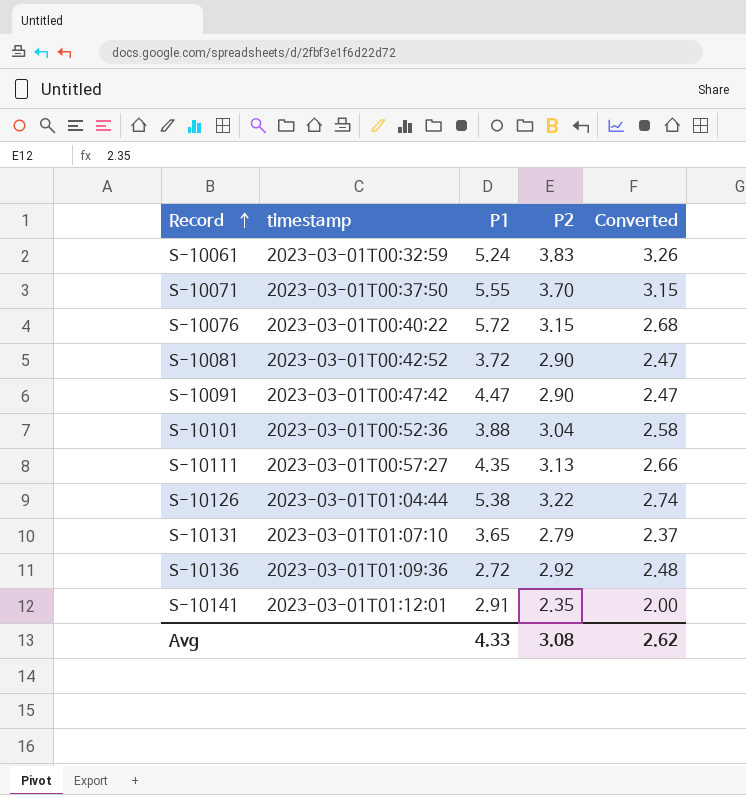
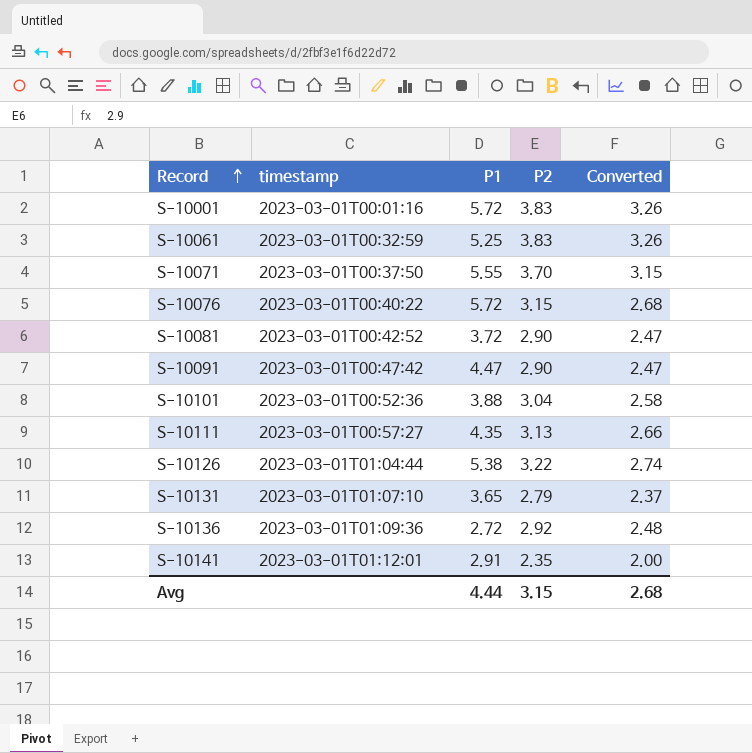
row S-10001: none -> 2023-03-01T00:01:16 | 5.72 | 3.83 | 3.26
S-10061 | P1: 5.24 -> 5.25
Avg | P1: 4.33 -> 4.44
Avg | P2: 3.08 -> 3.15
Avg | Converted: 2.62 -> 2.68

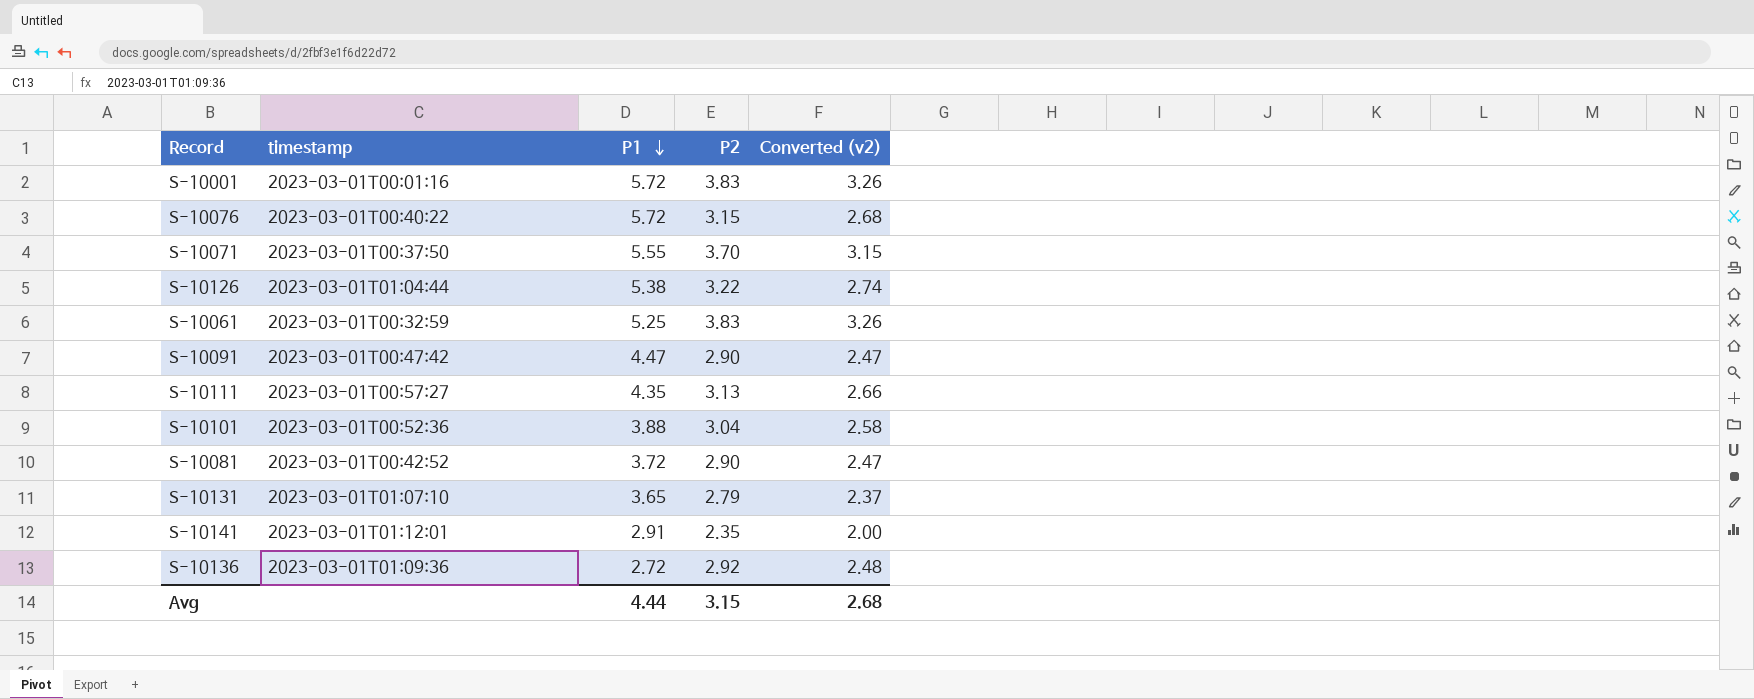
row order: Record ascending -> P1 descending
column name: Converted -> Converted (v2)

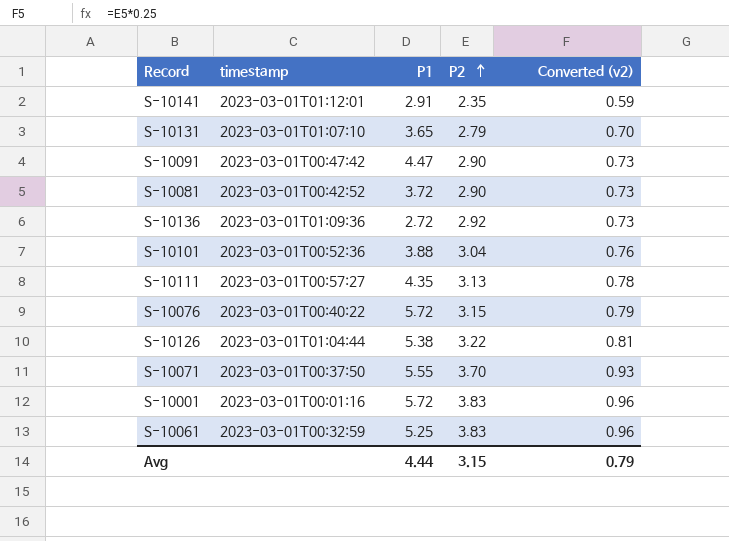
row order: P1 descending -> P2 ascending
column Converted (v2) | formula: [P2] * 0.85 -> [P2] * 0.25
Avg | Converted (v2): 2.68 -> 0.79

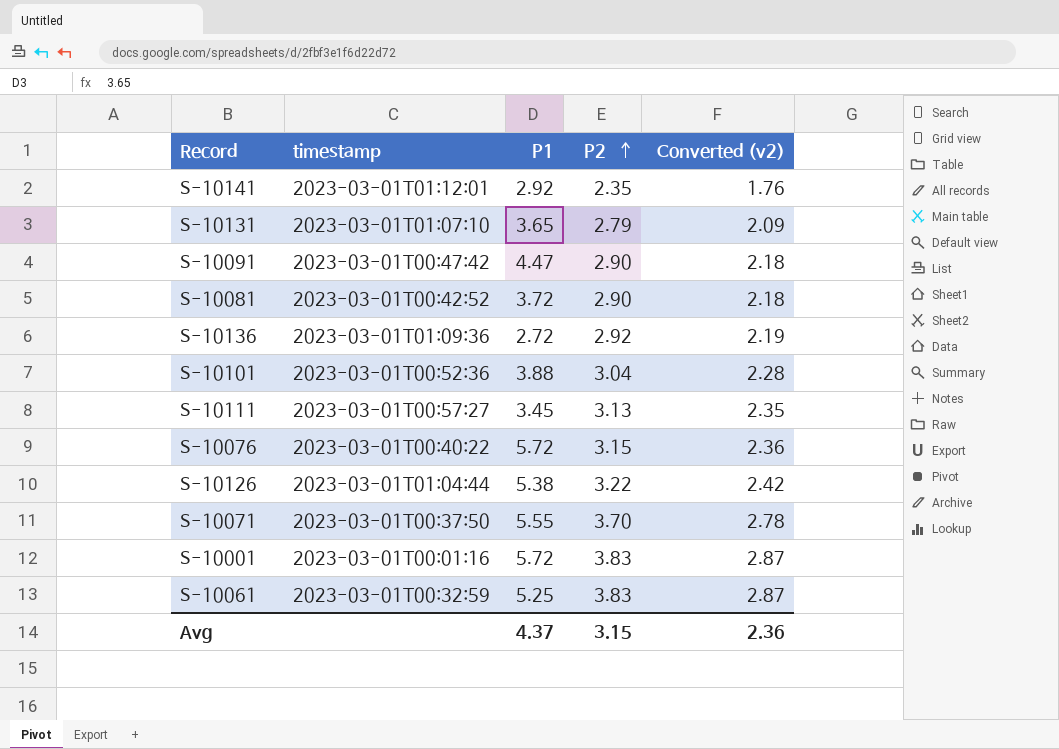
column Converted (v2) | formula: [P2] * 0.25 -> [P2] * 0.75
S-10141 | P1: 2.91 -> 2.92
S-10111 | P1: 4.35 -> 3.45
Avg | P1: 4.44 -> 4.37
Avg | Converted (v2): 0.79 -> 2.36

